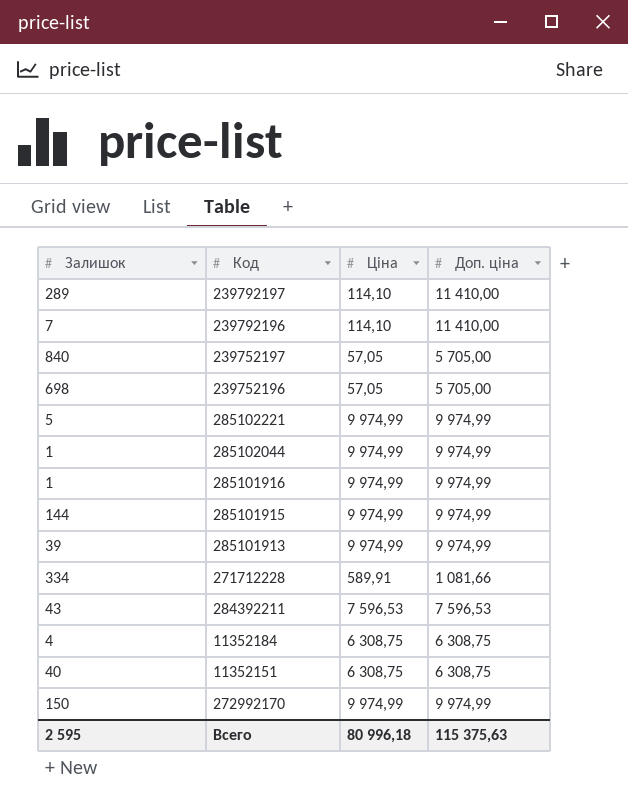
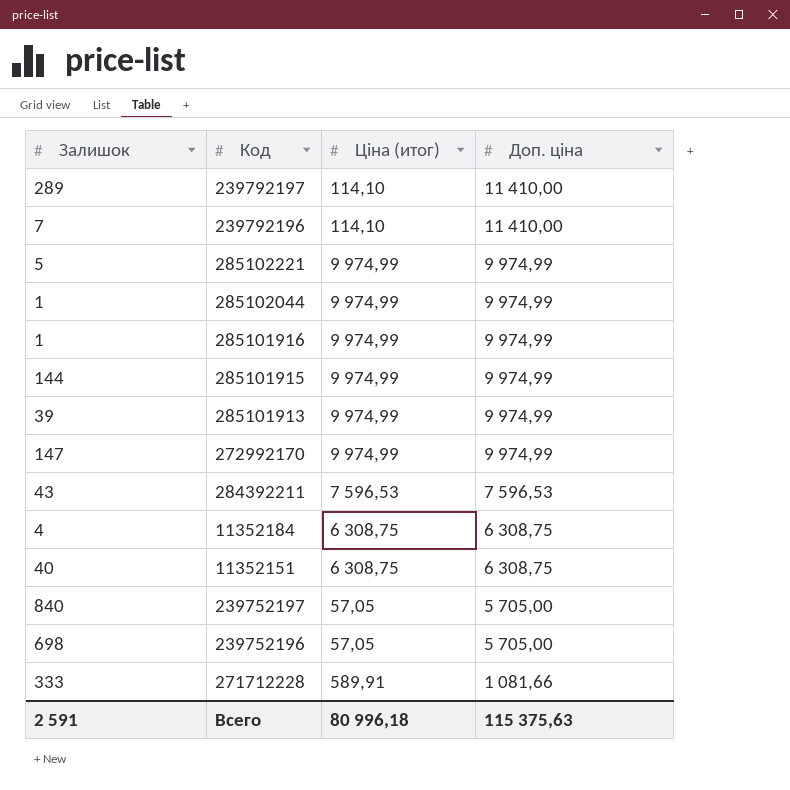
row order: none -> Доп. ціна descending
column name: Ціна -> Ціна (итог)
272992170 | Залишок: 150 -> 147
271712228 | Залишок: 334 -> 333
Всего | Залишок: 2 595 -> 2 591

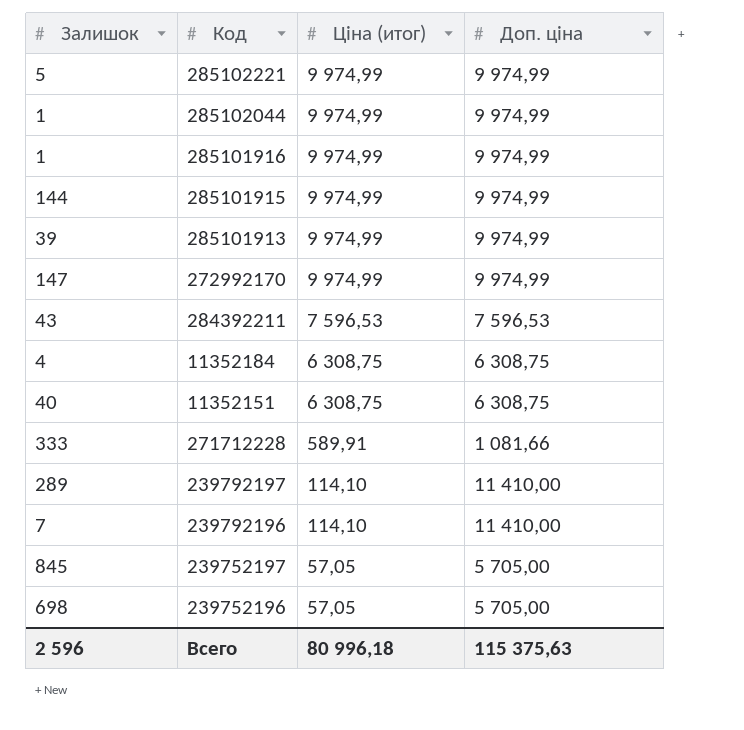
row order: Доп. ціна descending -> Ціна (итог) descending
239752197 | Залишок: 840 -> 845
Всего | Залишок: 2 591 -> 2 596

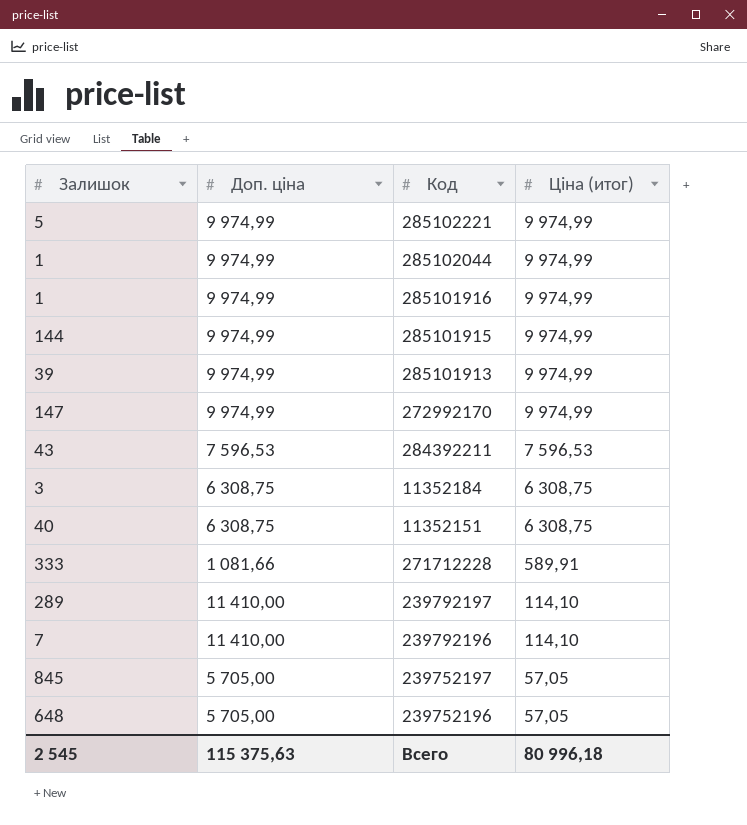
column Доп. ціна | position: 4 -> 2
11352184 | Залишок: 4 -> 3
239752196 | Залишок: 698 -> 648
Всего | Залишок: 2 596 -> 2 545

